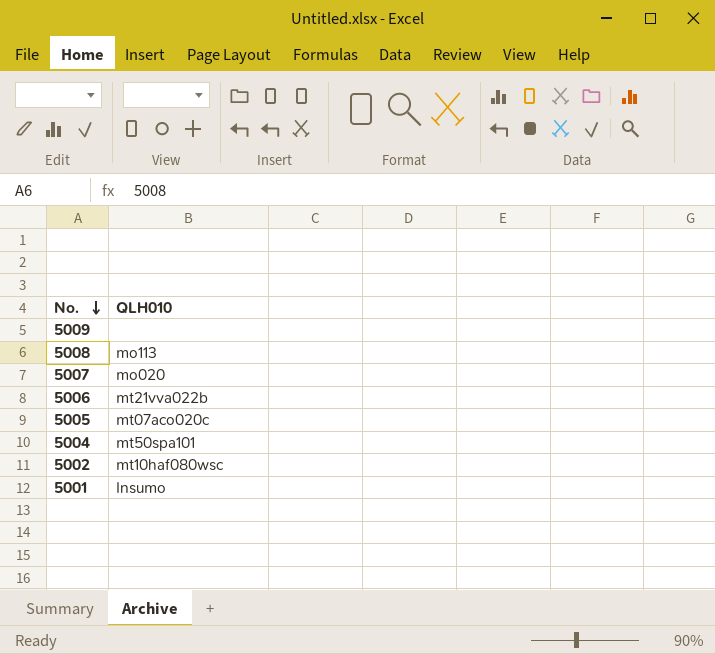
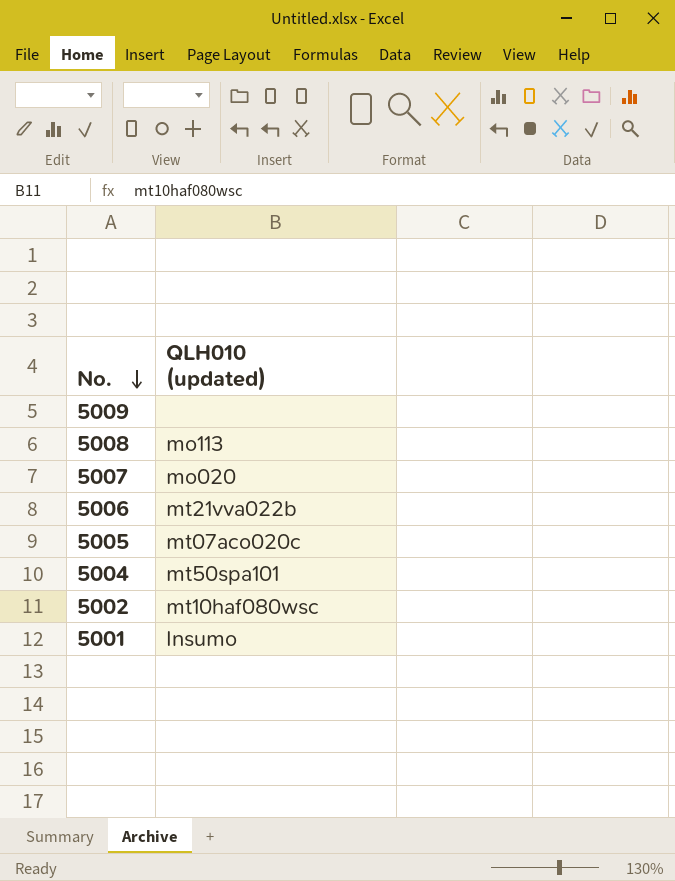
column name: QLH010 -> QLH010 (updated)

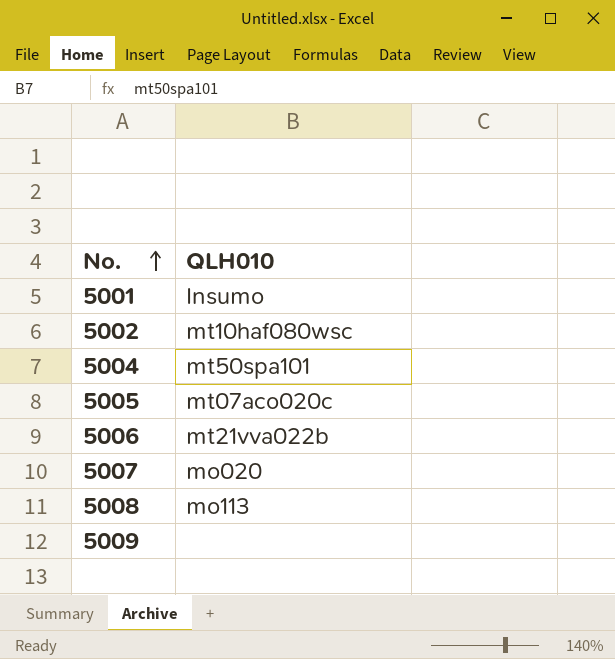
row order: No. descending -> No. ascending
column name: QLH010 (updated) -> QLH010

